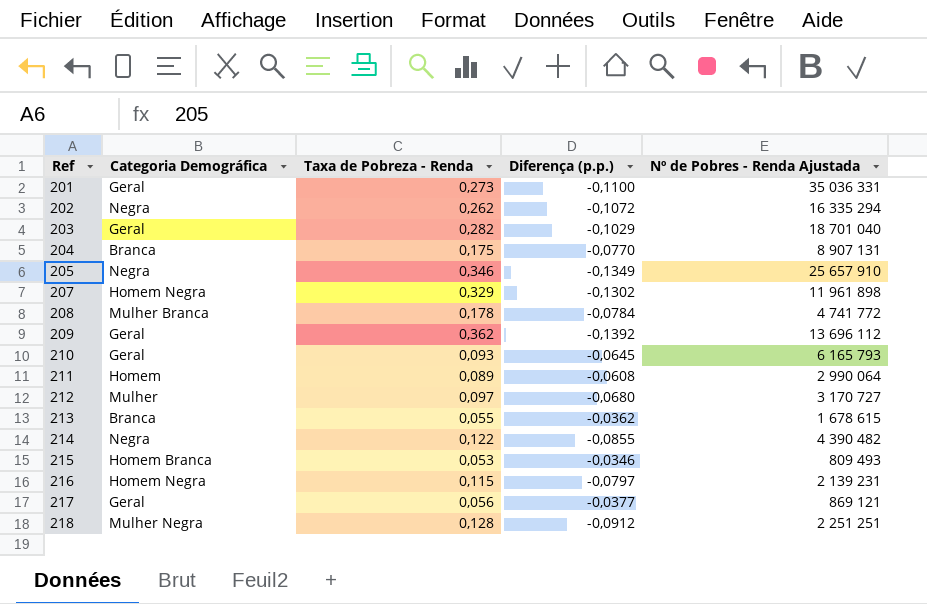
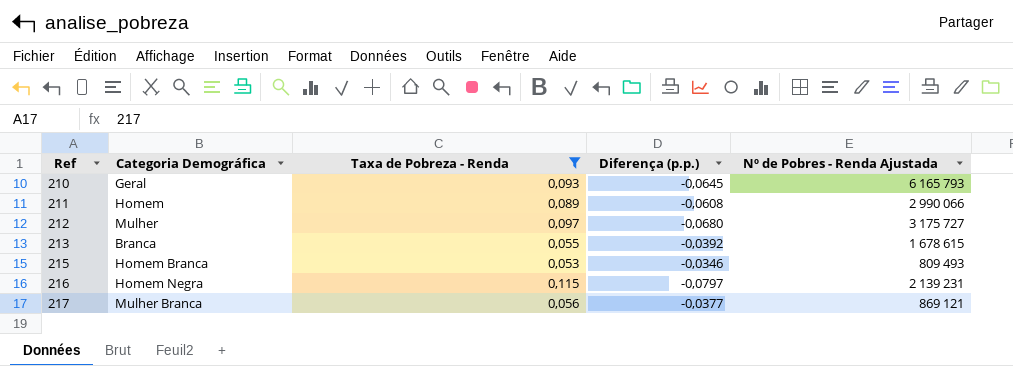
filter: none -> Taxa de Pobreza - Renda <= 0,115
211 | Nº de Pobres - Renda Ajustada: 2 990 064 -> 2 990 066
212 | Nº de Pobres - Renda Ajustada: 3 170 727 -> 3 175 727
213 | Diferença (p.p.): -0,0362 -> -0,0392
217 | Categoria Demográfica: Geral -> Mulher Branca

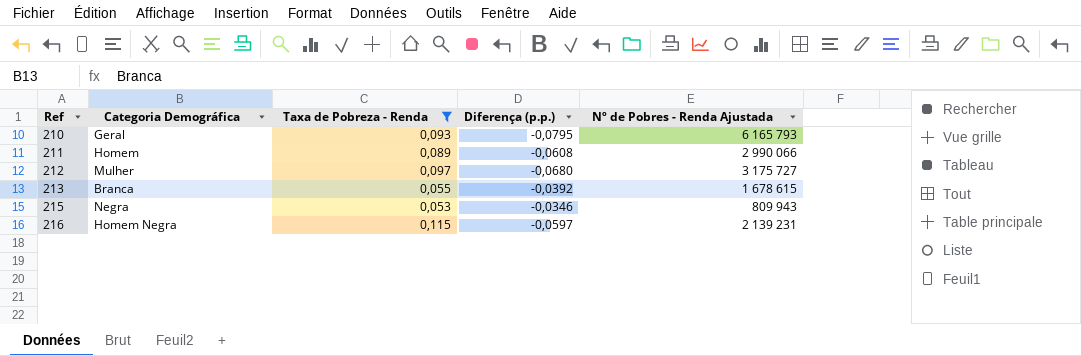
row 217: Mulher Branca | 0,056 | -0,0377 | 869 121 -> none
210 | Diferença (p.p.): -0,0645 -> -0,0795
215 | Categoria Demográfica: Homem Branca -> Negra
215 | Nº de Pobres - Renda Ajustada: 809 493 -> 809 943
216 | Diferença (p.p.): -0,0797 -> -0,0597

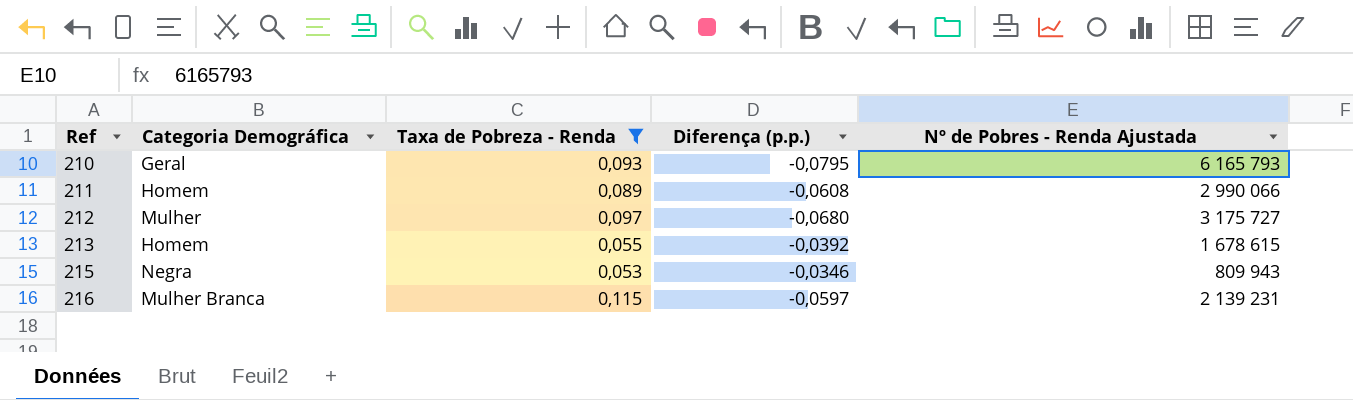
213 | Categoria Demográfica: Branca -> Homem
216 | Categoria Demográfica: Homem Negra -> Mulher Branca

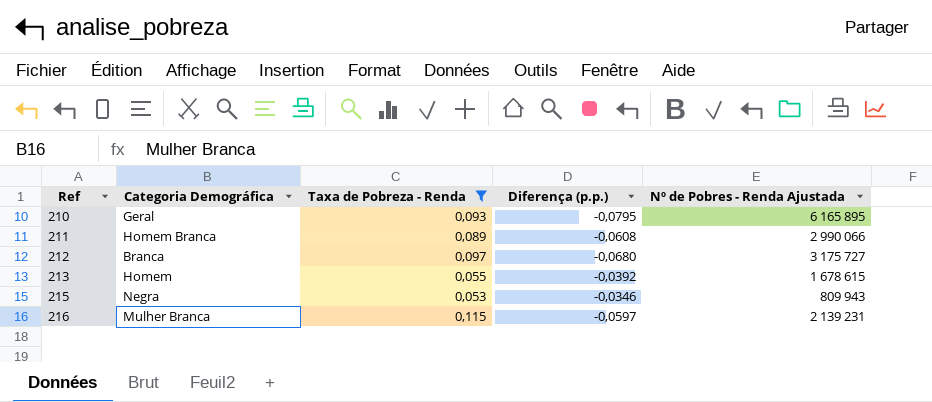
210 | Nº de Pobres - Renda Ajustada: 6 165 793 -> 6 165 895
211 | Categoria Demográfica: Homem -> Homem Branca
212 | Categoria Demográfica: Mulher -> Branca

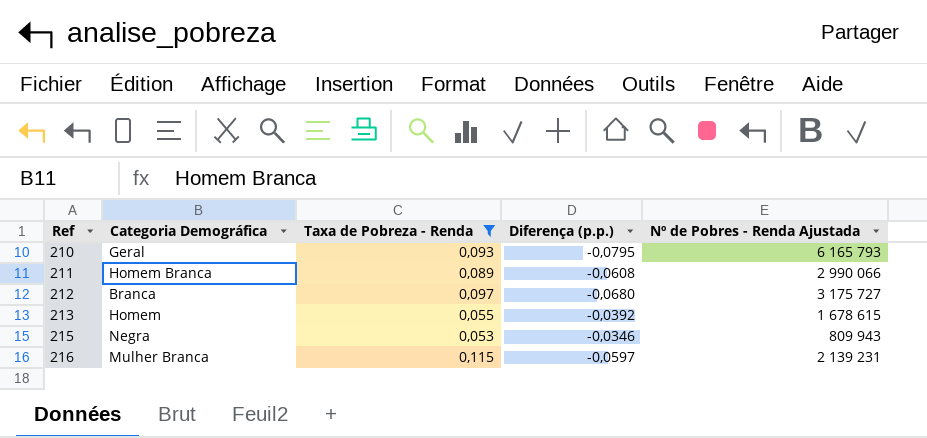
210 | Nº de Pobres - Renda Ajustada: 6 165 895 -> 6 165 793

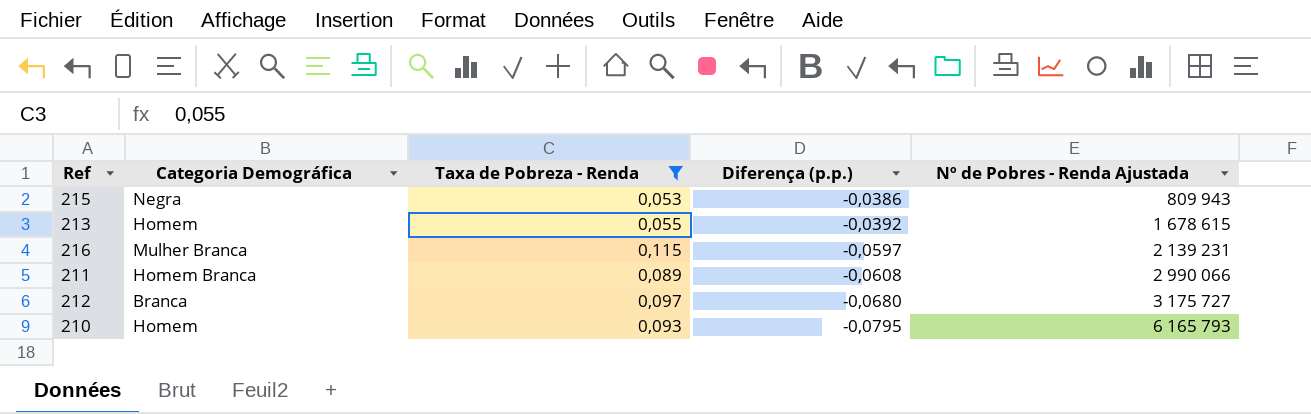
row order: Ref ascending -> Diferença (p.p.) descending
215 | Diferença (p.p.): -0,0346 -> -0,0386
210 | Categoria Demográfica: Geral -> Homem

